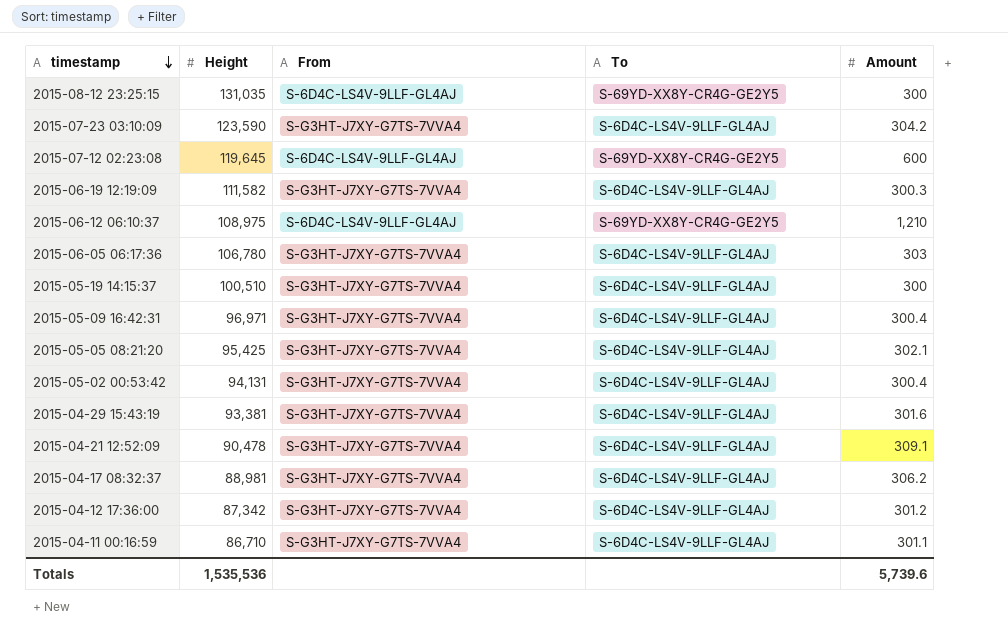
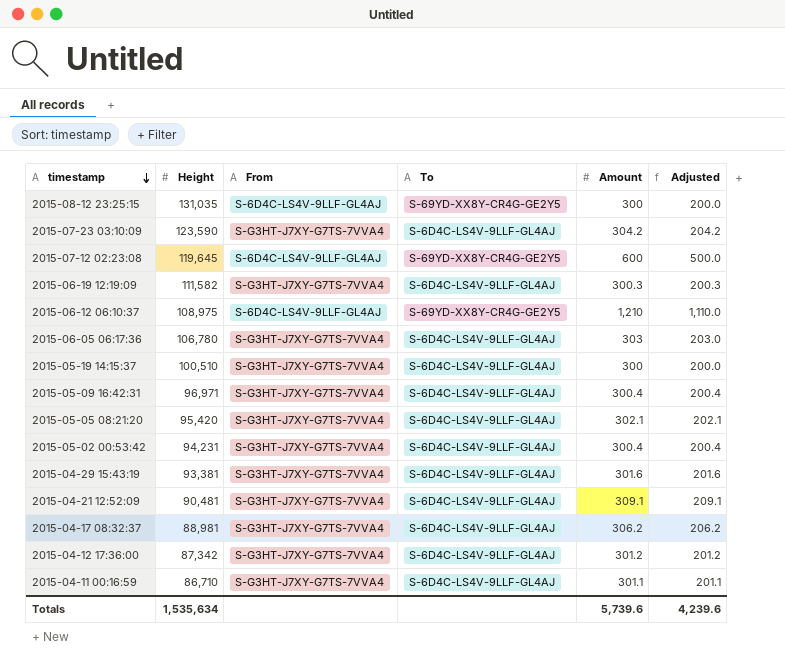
column Adjusted | formula: none -> [Amount] - 100
2015-05-05 08:21:20 | Height: 95,425 -> 95,420
2015-05-02 00:53:42 | Height: 94,131 -> 94,231
2015-04-21 12:52:09 | Height: 90,478 -> 90,481
Totals | Height: 1,535,536 -> 1,535,634

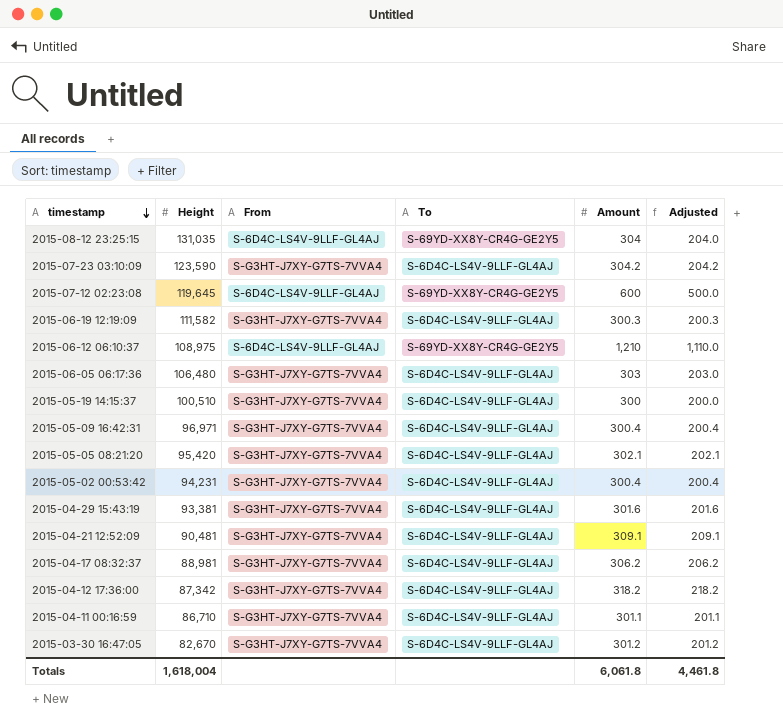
2015-08-12 23:25:15 | Amount: 300 -> 304
2015-08-12 23:25:15 | Adjusted: 200.0 -> 204.0
2015-06-05 06:17:36 | Height: 106,780 -> 106,480
2015-04-12 17:36:00 | Amount: 301.2 -> 318.2
2015-04-12 17:36:00 | Adjusted: 201.2 -> 218.2
row 2015-03-30 16:47:05: none -> 82,670 | S-G3HT-J7XY-G7TS-7VVA4 | S-6D4C-LS4V-9LLF-GL4AJ | 301.2 | 201.2
Totals | Height: 1,535,634 -> 1,618,004
Totals | Amount: 5,739.6 -> 6,061.8
Totals | Adjusted: 4,239.6 -> 4,461.8

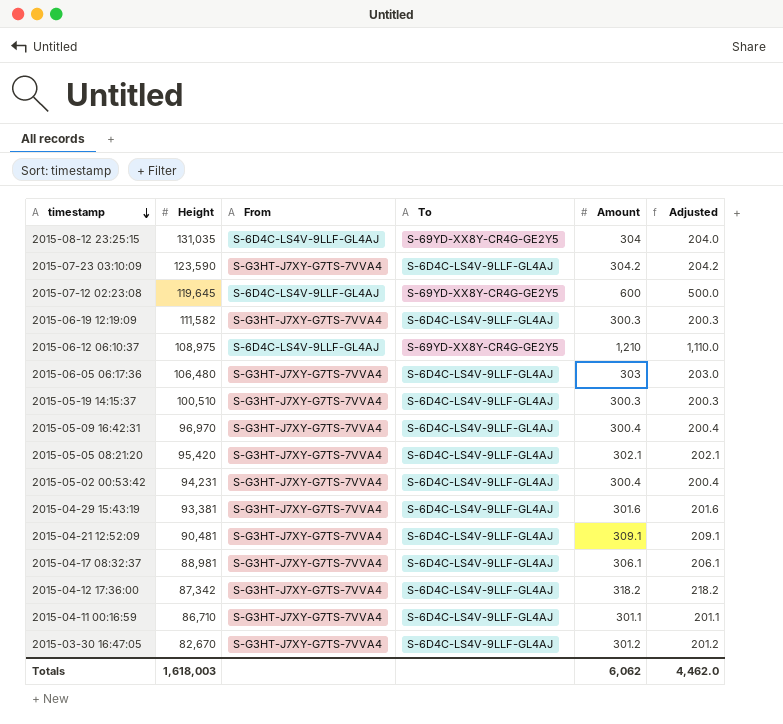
2015-05-19 14:15:37 | Amount: 300 -> 300.3
2015-05-19 14:15:37 | Adjusted: 200.0 -> 200.3
2015-05-09 16:42:31 | Height: 96,971 -> 96,970
2015-04-17 08:32:37 | Amount: 306.2 -> 306.1
2015-04-17 08:32:37 | Adjusted: 206.2 -> 206.1
Totals | Height: 1,618,004 -> 1,618,003
Totals | Amount: 6,061.8 -> 6,062
Totals | Adjusted: 4,461.8 -> 4,462.0

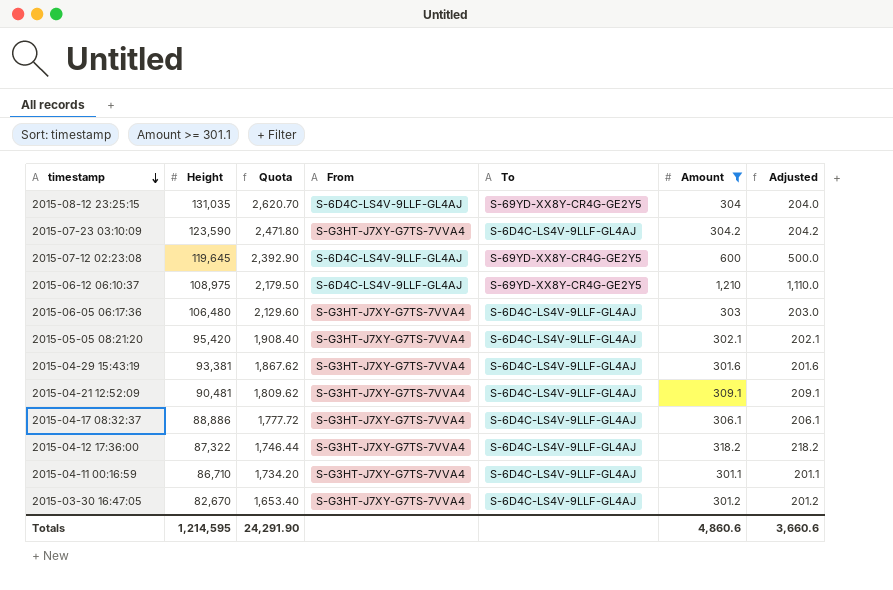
filter: none -> Amount >= 301.1
column Quota | formula: none -> [Height] * 0.02
2015-04-17 08:32:37 | Height: 88,981 -> 88,886
2015-04-12 17:36:00 | Height: 87,342 -> 87,322
Totals | Height: 1,618,003 -> 1,214,595
Totals | Amount: 6,062 -> 4,860.6
Totals | Adjusted: 4,462.0 -> 3,660.6

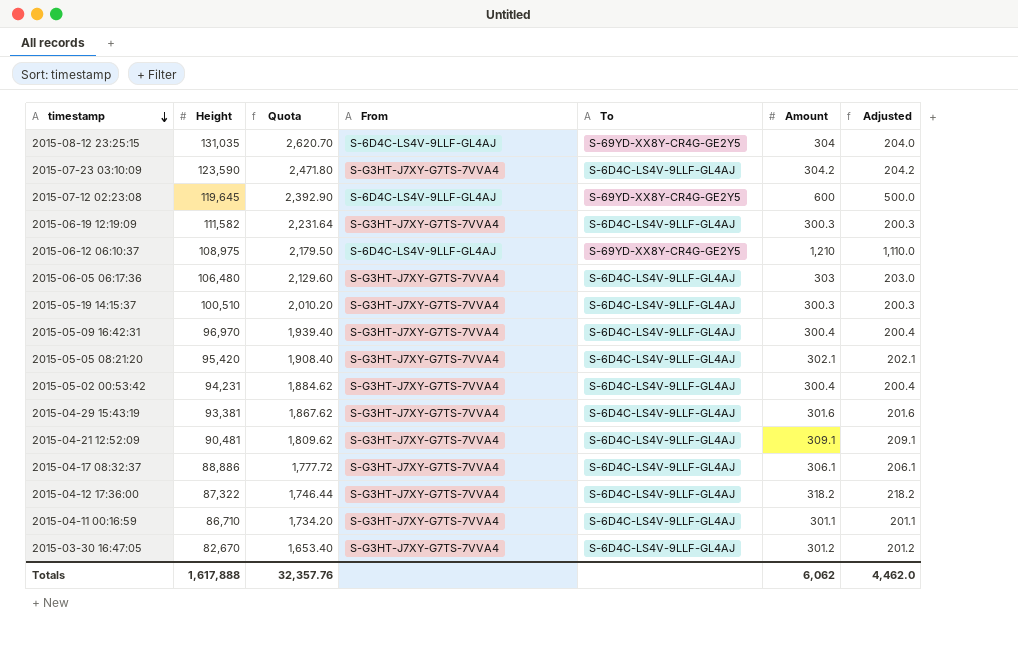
filter: Amount >= 301.1 -> none
Totals | Height: 1,214,595 -> 1,617,888
Totals | Quota: 24,291.90 -> 32,357.76
Totals | Amount: 4,860.6 -> 6,062
Totals | Adjusted: 3,660.6 -> 4,462.0

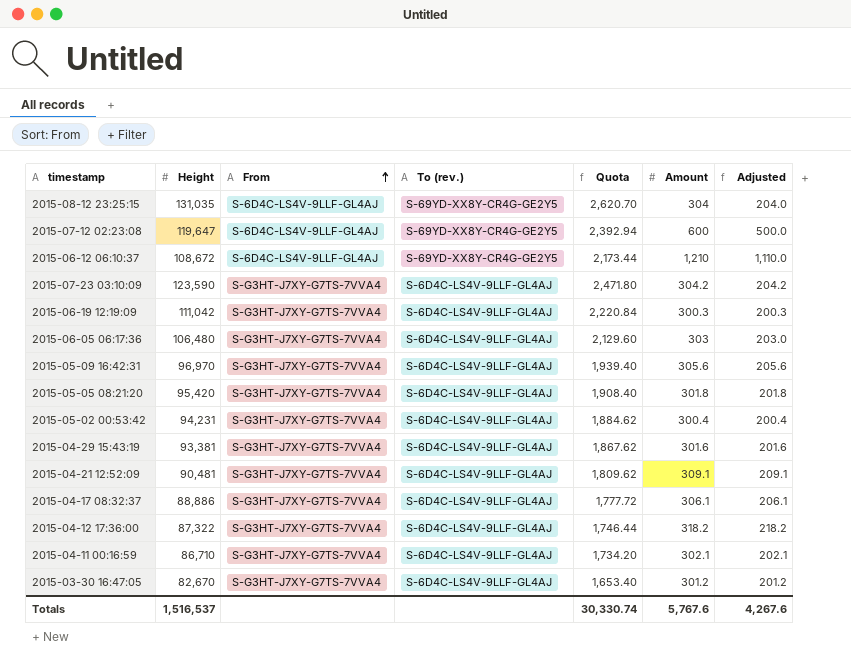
row order: timestamp descending -> From ascending
column name: To -> To (rev.)
column Quota | position: 3 -> 5
row 2015-05-19 14:15:37: 100,510 | 2,010.20 | S-G3HT-J7XY-G7TS-7VVA4 | S-6D4C-LS4V-9LLF-GL4AJ | 300.3 | 200.3 -> none
2015-07-12 02:23:08 | Height: 119,645 -> 119,647
2015-07-12 02:23:08 | Quota: 2,392.90 -> 2,392.94
2015-06-12 06:10:37 | Height: 108,975 -> 108,672
2015-06-12 06:10:37 | Quota: 2,179.50 -> 2,173.44
2015-06-19 12:19:09 | Height: 111,582 -> 111,042
2015-06-19 12:19:09 | Quota: 2,231.64 -> 2,220.84
2015-05-09 16:42:31 | Amount: 300.4 -> 305.6
2015-05-09 16:42:31 | Adjusted: 200.4 -> 205.6
2015-05-05 08:21:20 | Amount: 302.1 -> 301.8
2015-05-05 08:21:20 | Adjusted: 202.1 -> 201.8
2015-04-11 00:16:59 | Amount: 301.1 -> 302.1
2015-04-11 00:16:59 | Adjusted: 201.1 -> 202.1
Totals | Height: 1,617,888 -> 1,516,537
Totals | Quota: 32,357.76 -> 30,330.74
Totals | Amount: 6,062 -> 5,767.6
Totals | Adjusted: 4,462.0 -> 4,267.6

